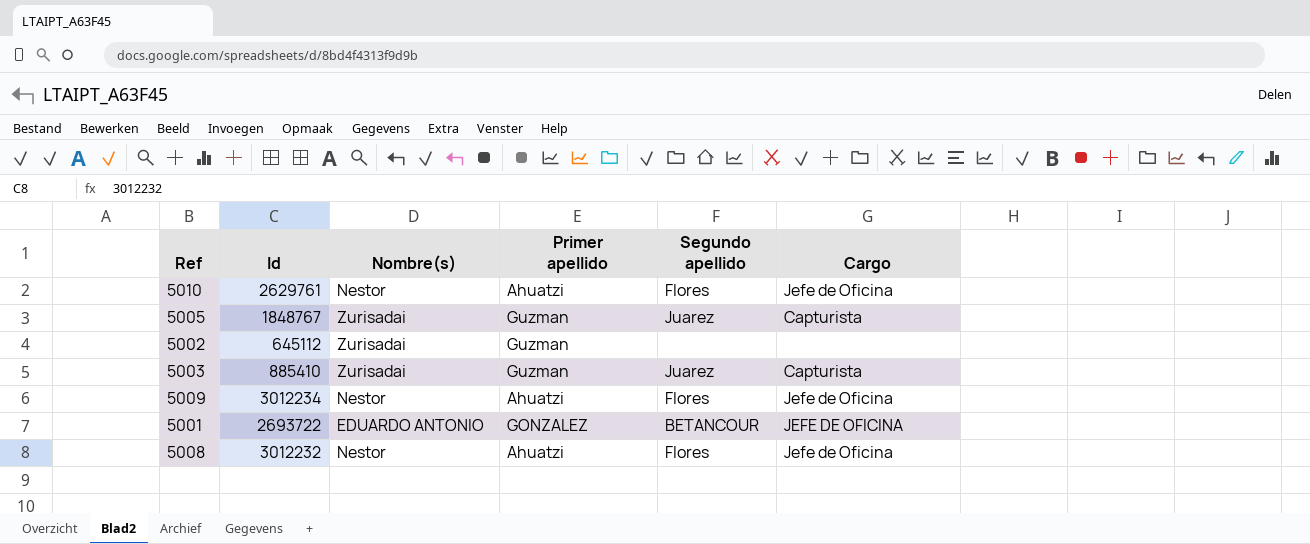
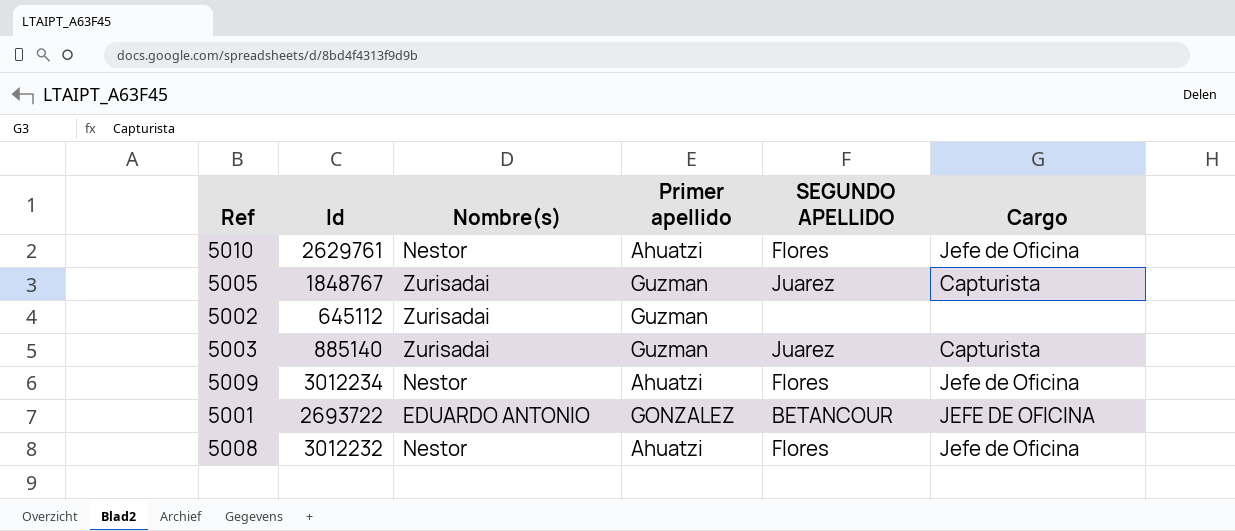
column name: Segundo apellido -> SEGUNDO APELLIDO
5003 | Id: 885410 -> 885140

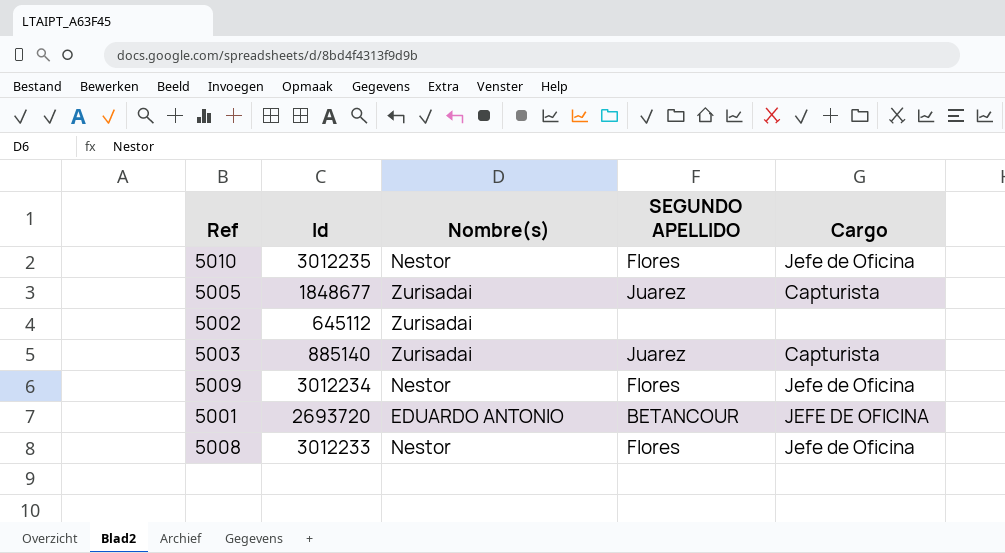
column Primer apellido | position: 4 -> none
5010 | Id: 2629761 -> 3012235
5005 | Id: 1848767 -> 1848677
5001 | Id: 2693722 -> 2693720
5008 | Id: 3012232 -> 3012233

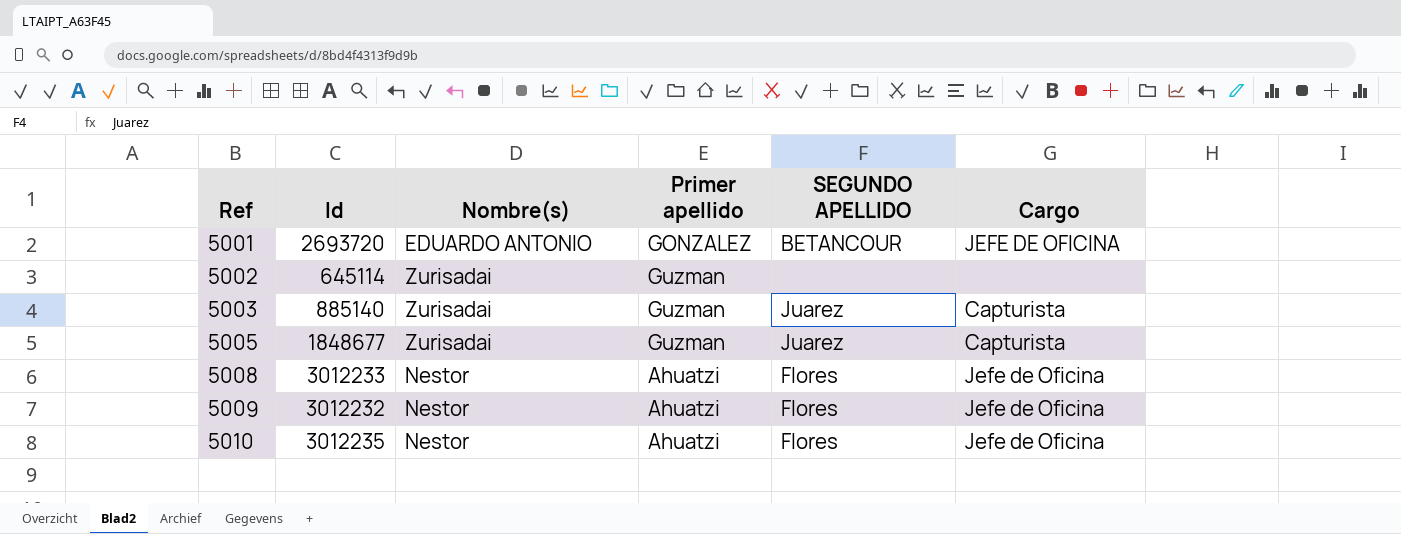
row order: none -> Ref ascending
column Primer apellido | position: none -> 4
5002 | Id: 645112 -> 645114
5009 | Id: 3012234 -> 3012232

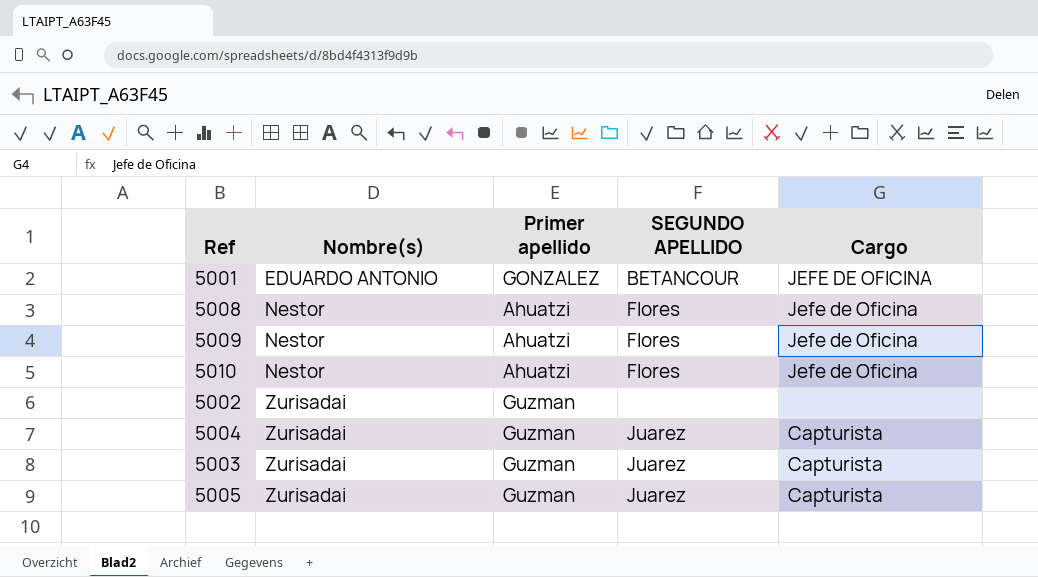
row order: Ref ascending -> Nombre(s) ascending
column Id | position: 2 -> none
row 5004: none -> Zurisadai | Guzman | Juarez | Capturista

